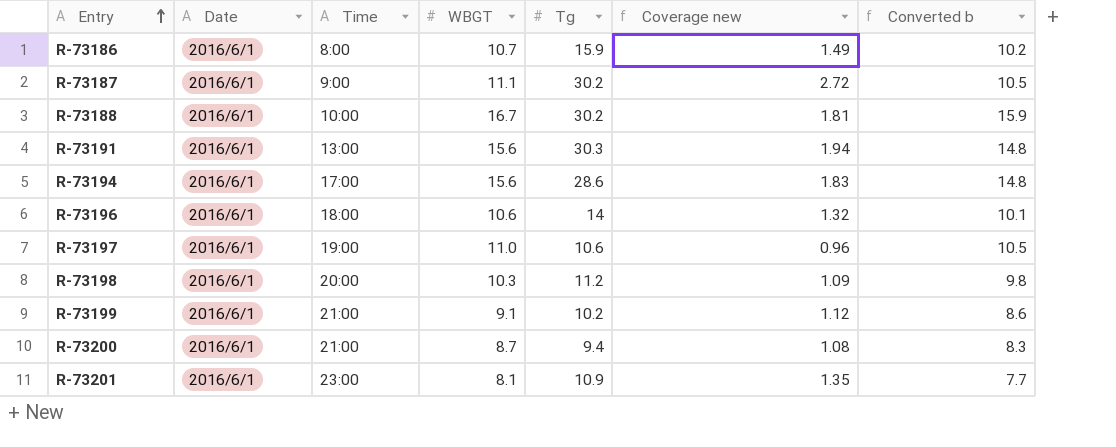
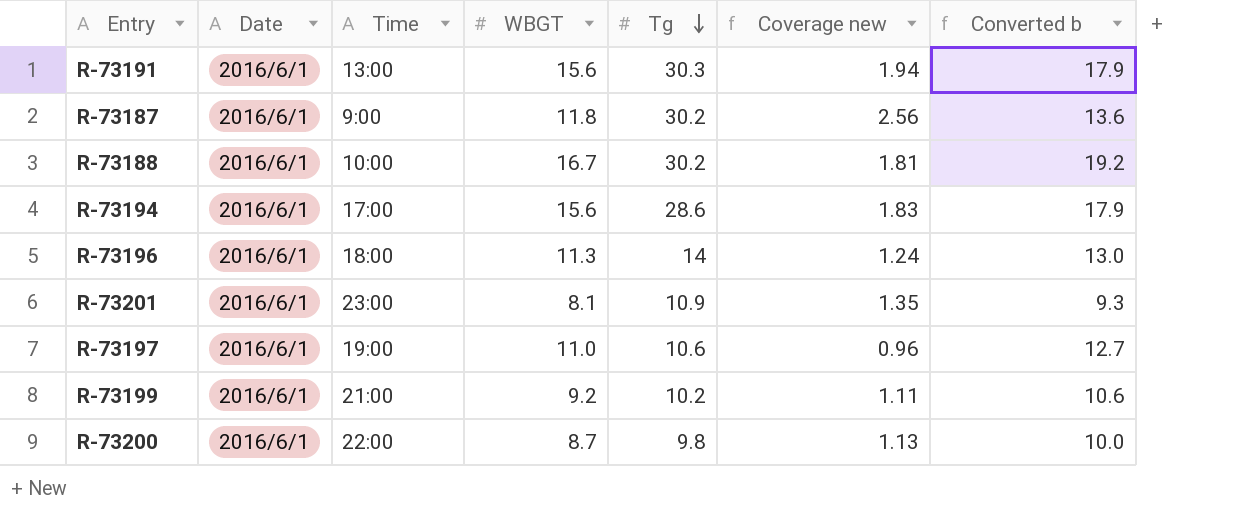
row order: Entry ascending -> Tg descending
column Converted b | formula: [WBGT] * 0.95 -> [WBGT] * 1.15
row R-73186: 2016/6/1 | 8:00 | 10.7 | 15.9 | 1.49 | 10.2 -> none
row R-73198: 2016/6/1 | 20:00 | 10.3 | 11.2 | 1.09 | 9.8 -> none
R-73187 | WBGT: 11.1 -> 11.8
R-73187 | Coverage new: 2.72 -> 2.56
R-73196 | WBGT: 10.6 -> 11.3
R-73196 | Coverage new: 1.32 -> 1.24
R-73199 | WBGT: 9.1 -> 9.2
R-73199 | Coverage new: 1.12 -> 1.11
R-73200 | Time: 21:00 -> 22:00
R-73200 | Tg: 9.4 -> 9.8
R-73200 | Coverage new: 1.08 -> 1.13

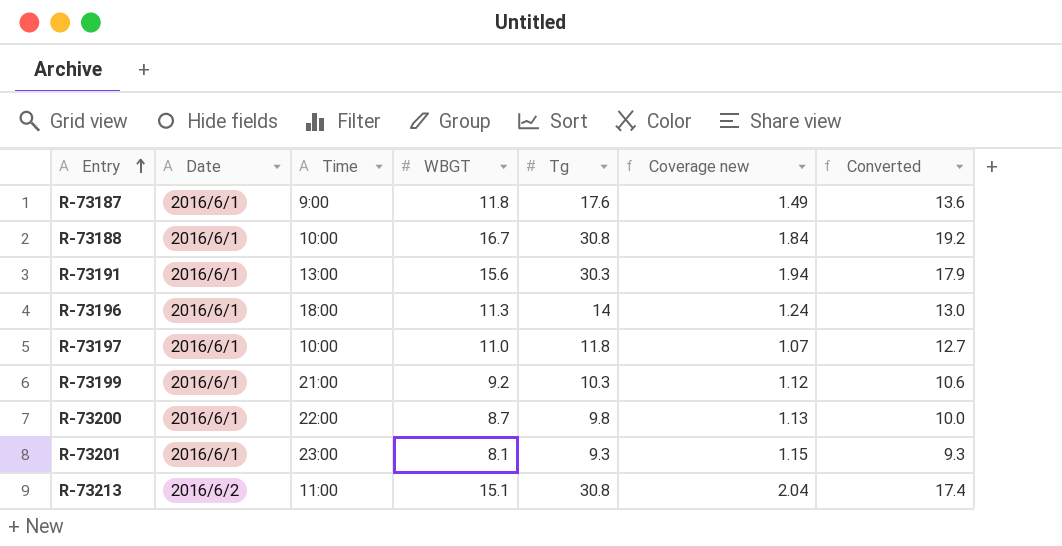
row order: Tg descending -> Entry ascending
column name: Converted b -> Converted
row R-73194: 2016/6/1 | 17:00 | 15.6 | 28.6 | 1.83 | 17.9 -> none
R-73187 | Tg: 30.2 -> 17.6
R-73187 | Coverage new: 2.56 -> 1.49
R-73188 | Tg: 30.2 -> 30.8
R-73188 | Coverage new: 1.81 -> 1.84
R-73197 | Time: 19:00 -> 10:00
R-73197 | Tg: 10.6 -> 11.8
R-73197 | Coverage new: 0.96 -> 1.07
R-73199 | Tg: 10.2 -> 10.3
R-73199 | Coverage new: 1.11 -> 1.12
R-73201 | Tg: 10.9 -> 9.3
R-73201 | Coverage new: 1.35 -> 1.15
row R-73213: none -> 2016/6/2 | 11:00 | 15.1 | 30.8 | 2.04 | 17.4

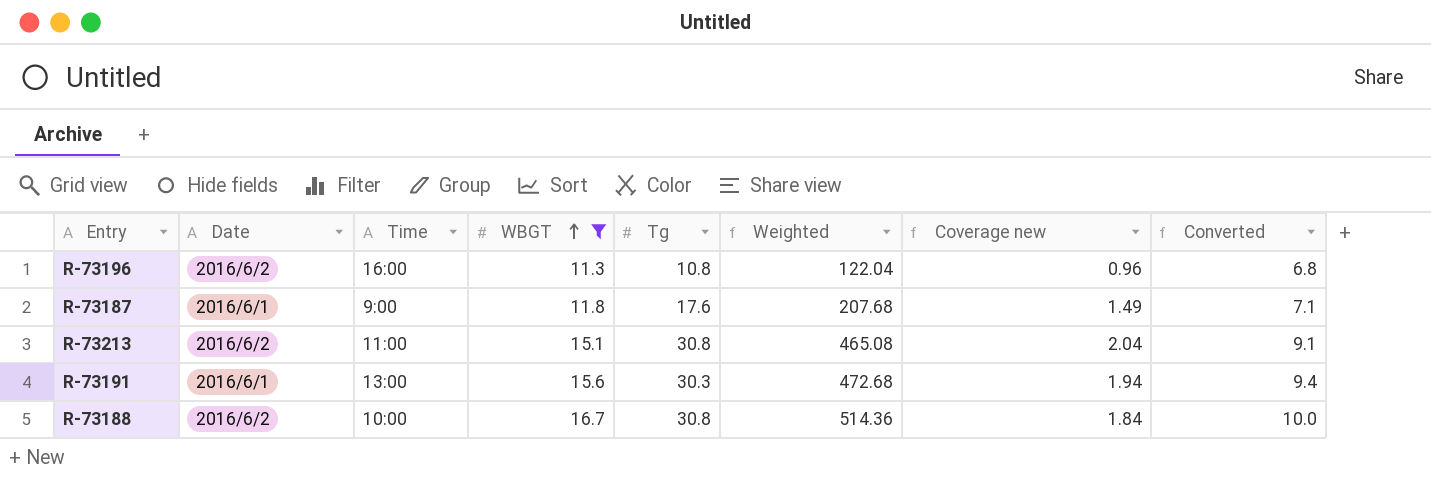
filter: none -> WBGT >= 11.3
row order: Entry ascending -> WBGT ascending
column Weighted | formula: none -> [WBGT] * [Tg]
column Converted | formula: [WBGT] * 1.15 -> [WBGT] * 0.6
R-73196 | Date: 2016/6/1 -> 2016/6/2
R-73196 | Time: 18:00 -> 16:00
R-73196 | Tg: 14 -> 10.8
R-73196 | Coverage new: 1.24 -> 0.96
R-73188 | Date: 2016/6/1 -> 2016/6/2

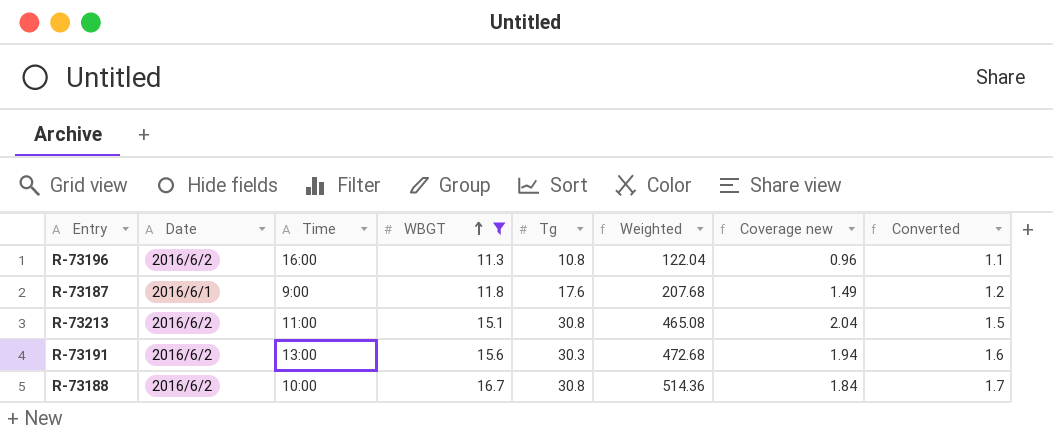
column Converted | formula: [WBGT] * 0.6 -> [WBGT] * 0.1
R-73191 | Date: 2016/6/1 -> 2016/6/2

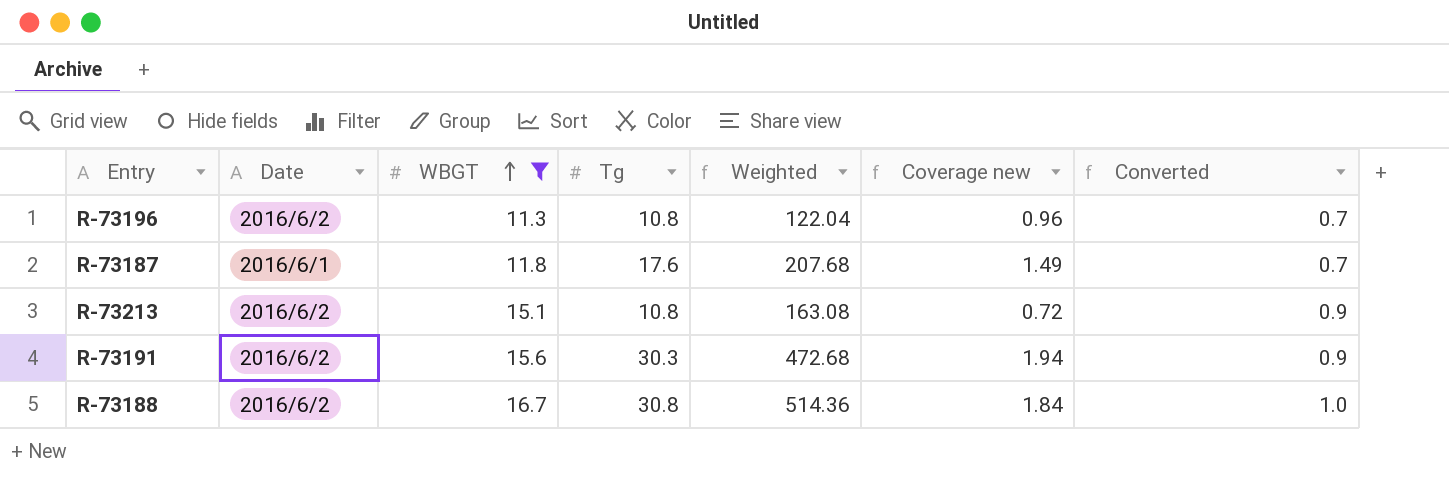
column Time | position: 3 -> none
column Converted | formula: [WBGT] * 0.1 -> [WBGT] * 0.06
R-73213 | Tg: 30.8 -> 10.8
R-73213 | Weighted: 465.08 -> 163.08
R-73213 | Coverage new: 2.04 -> 0.72

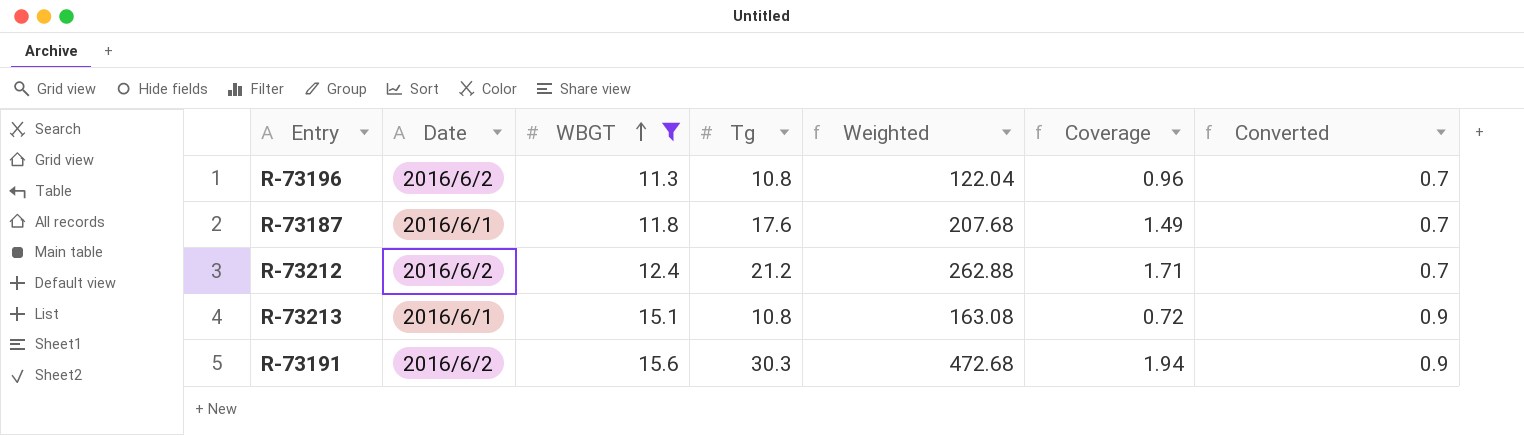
column name: Coverage new -> Coverage
row R-73188: 2016/6/2 | 16.7 | 30.8 | 514.36 | 1.84 | 1.0 -> none
row R-73212: none -> 2016/6/2 | 12.4 | 21.2 | 262.88 | 1.71 | 0.7
R-73213 | Date: 2016/6/2 -> 2016/6/1

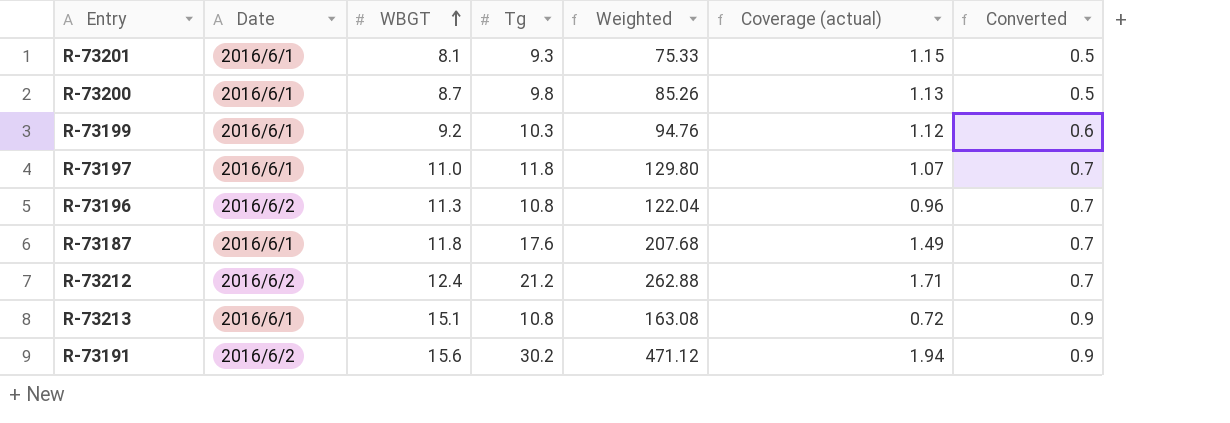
filter: WBGT >= 11.3 -> none
column name: Coverage -> Coverage (actual)
R-73191 | Tg: 30.3 -> 30.2
R-73191 | Weighted: 472.68 -> 471.12

